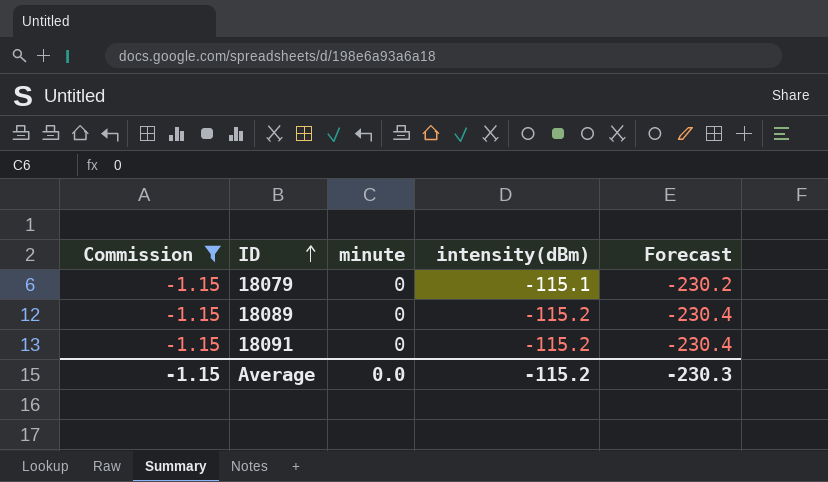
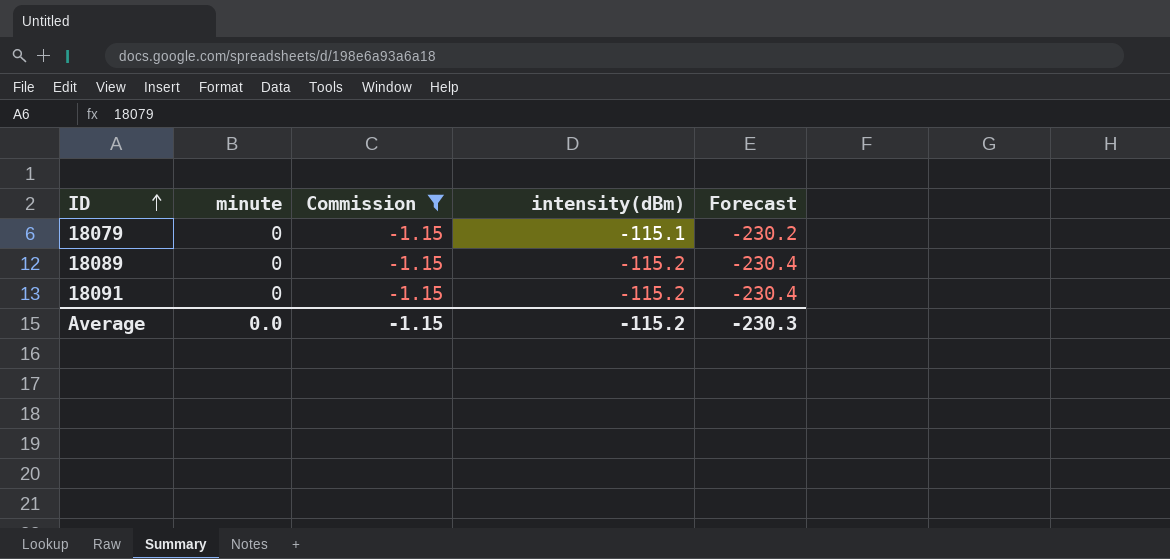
column Commission | position: 1 -> 3

